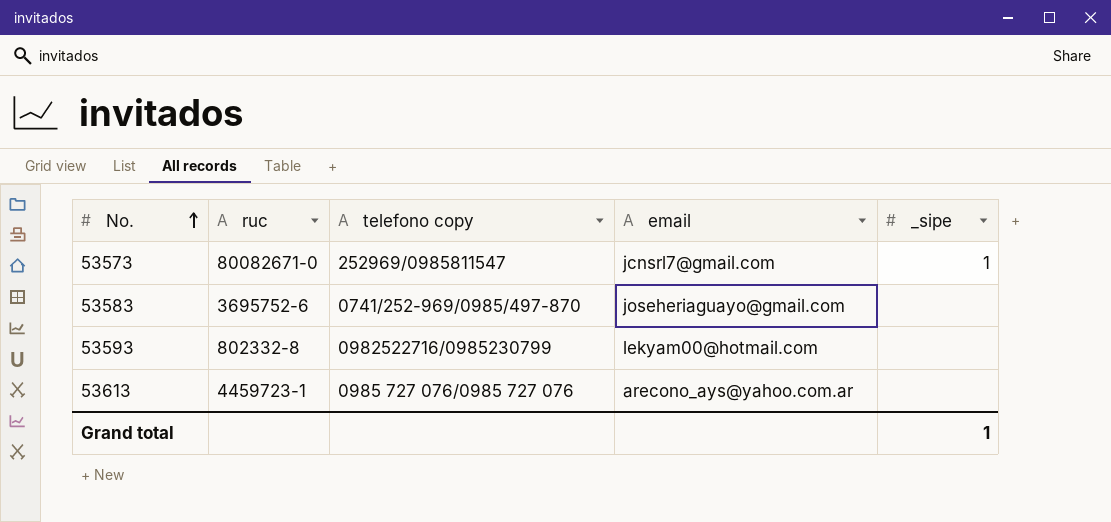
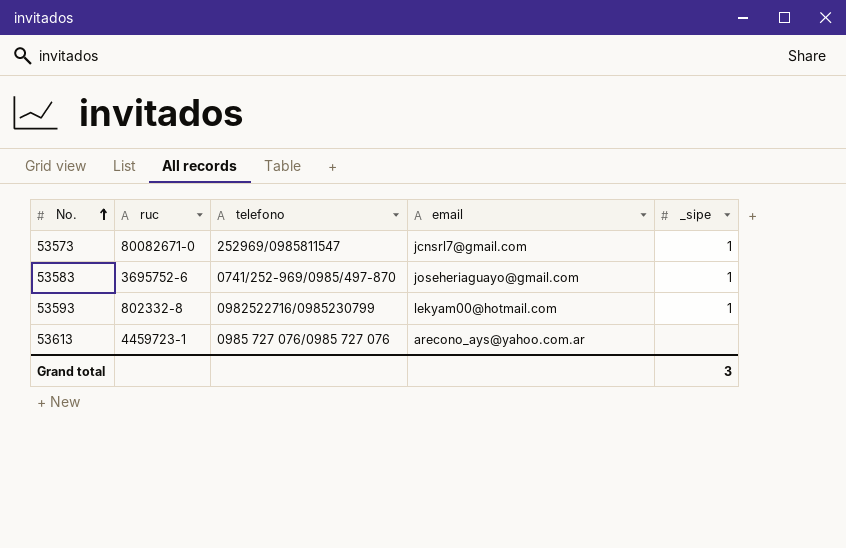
column name: telefono copy -> telefono
53583 | _sipe: none -> 1
53593 | _sipe: none -> 1
Grand total | _sipe: 1 -> 3

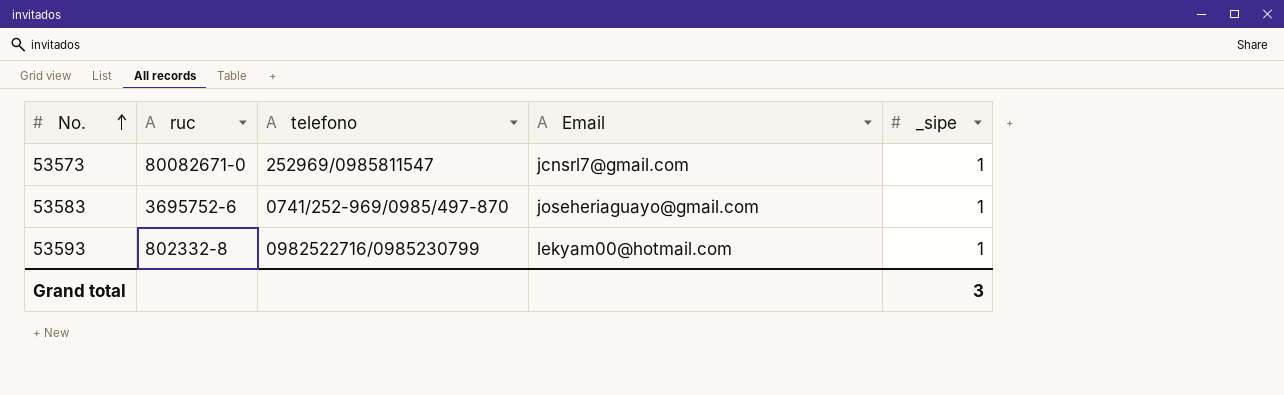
column name: email -> Email
row 53613: 4459723-1 | 0985 727 076/0985 727 076 | arecono_ays@yahoo.com.ar | none -> none

